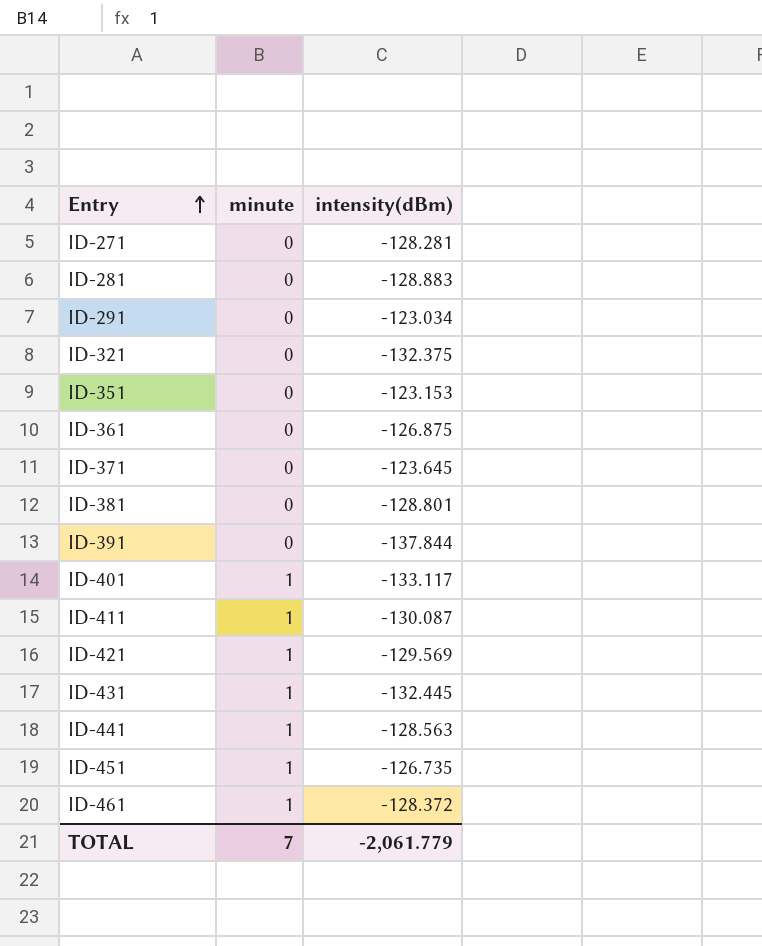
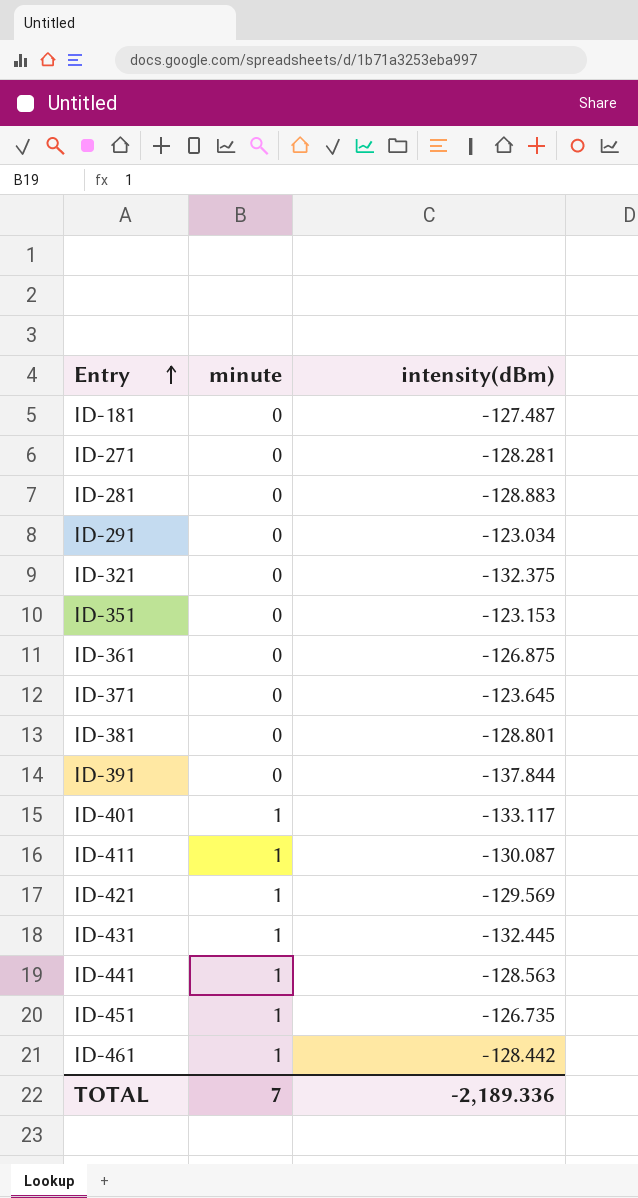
row ID-181: none -> 0 | -127.487
ID-461 | intensity(dBm): -128.372 -> -128.442
TOTAL | intensity(dBm): -2,061.779 -> -2,189.336

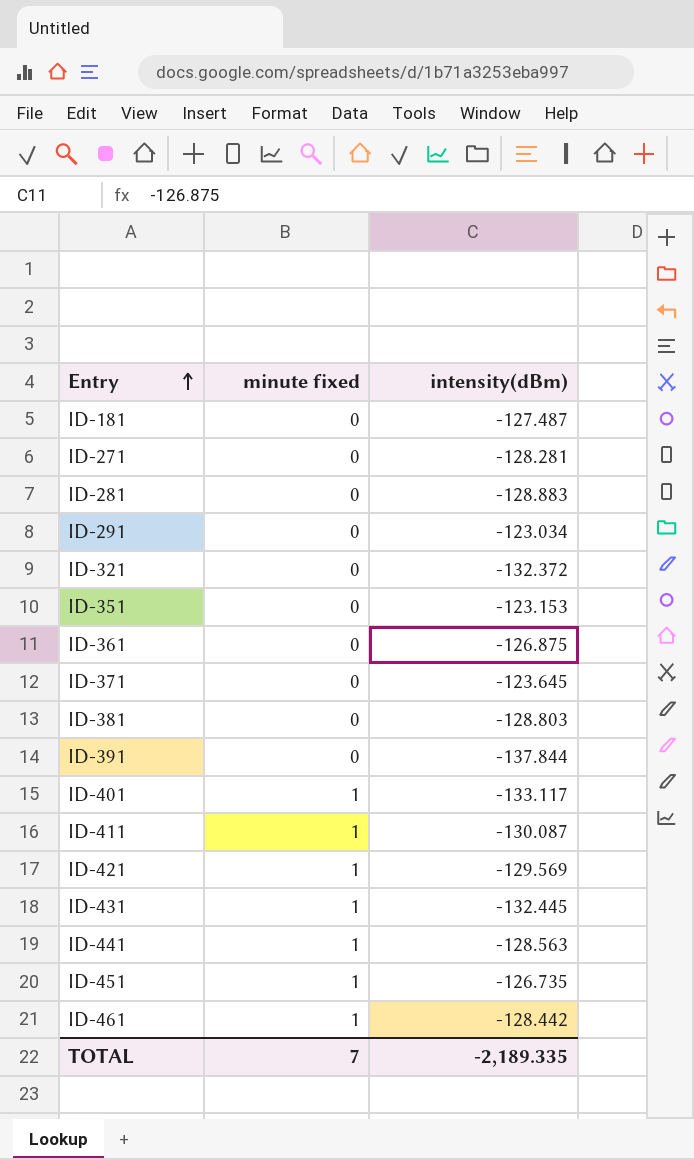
column name: minute -> minute fixed
ID-321 | intensity(dBm): -132.375 -> -132.372
ID-381 | intensity(dBm): -128.801 -> -128.803
TOTAL | intensity(dBm): -2,189.336 -> -2,189.335

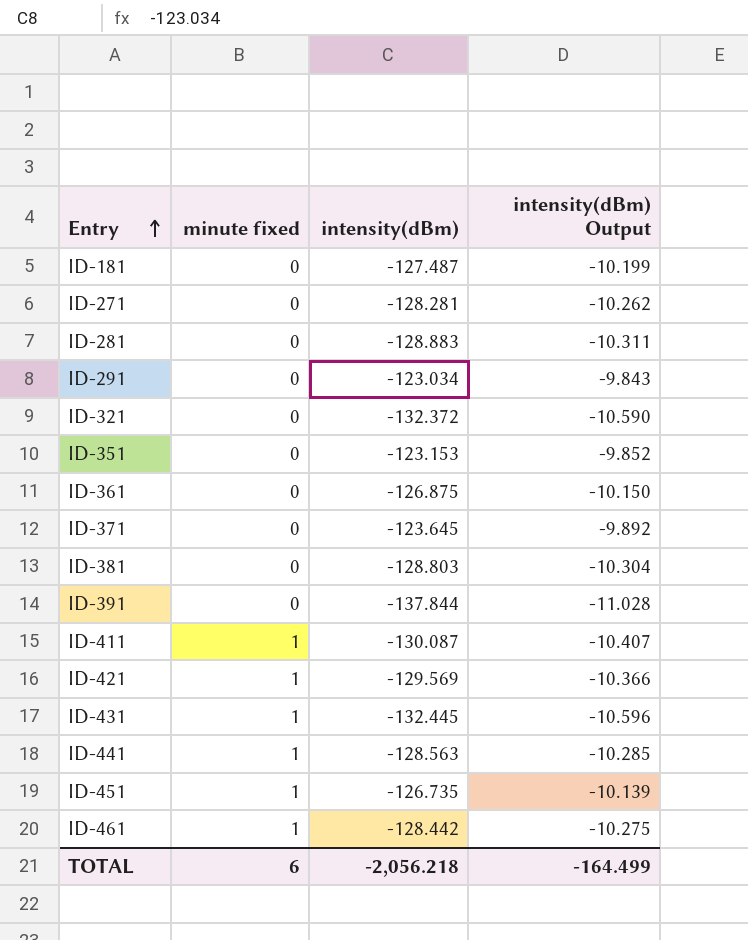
column intensity(dBm) Output | formula: none -> [intensity(dBm)] * 0.08
row ID-401: 1 | -133.117 -> none
TOTAL | minute fixed: 7 -> 6
TOTAL | intensity(dBm): -2,189.335 -> -2,056.218

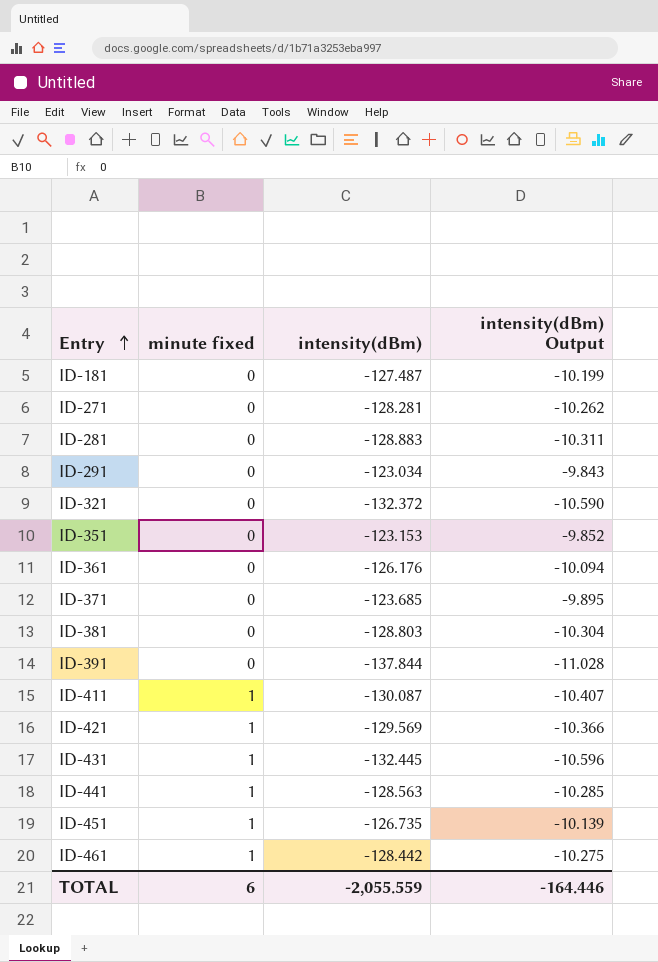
ID-361 | intensity(dBm): -126.875 -> -126.176
ID-361 | intensity(dBm) Output: -10.150 -> -10.094
ID-371 | intensity(dBm): -123.645 -> -123.685
ID-371 | intensity(dBm) Output: -9.892 -> -9.895
TOTAL | intensity(dBm): -2,056.218 -> -2,055.559
TOTAL | intensity(dBm) Output: -164.499 -> -164.446

